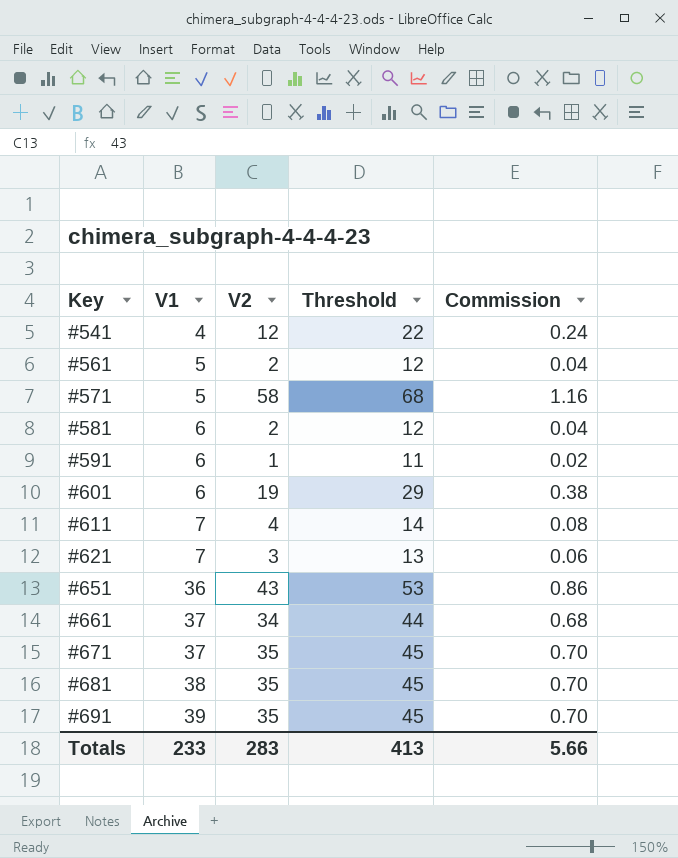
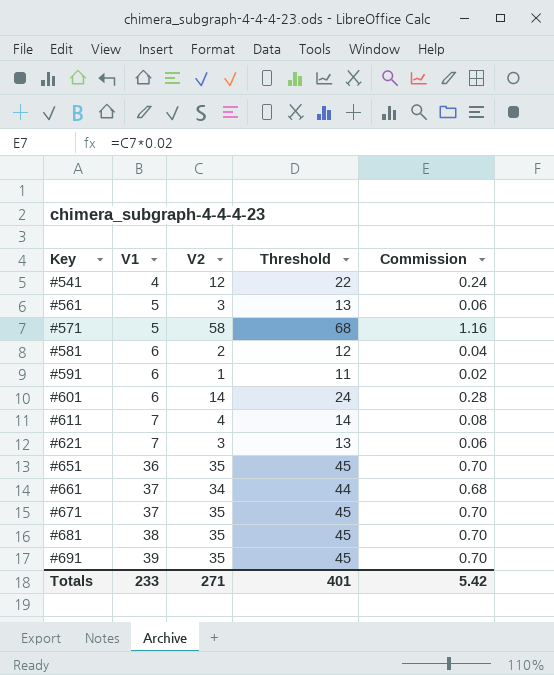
#561 | V2: 2 -> 3
#561 | Threshold: 12 -> 13
#561 | Commission: 0.04 -> 0.06
#601 | V2: 19 -> 14
#601 | Threshold: 29 -> 24
#601 | Commission: 0.38 -> 0.28
#651 | V2: 43 -> 35
#651 | Threshold: 53 -> 45
#651 | Commission: 0.86 -> 0.70
Totals | V2: 283 -> 271
Totals | Threshold: 413 -> 401
Totals | Commission: 5.66 -> 5.42

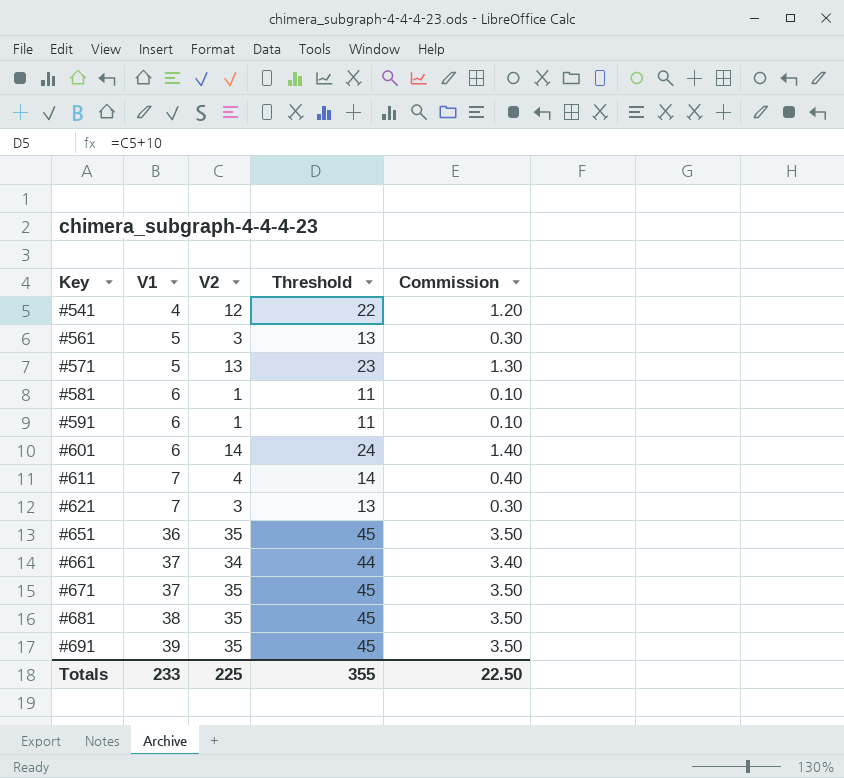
column Commission | formula: [V2] * 0.02 -> [V2] * 0.1
#571 | V2: 58 -> 13
#571 | Threshold: 68 -> 23
#581 | V2: 2 -> 1
#581 | Threshold: 12 -> 11
Totals | V2: 271 -> 225
Totals | Threshold: 401 -> 355
Totals | Commission: 5.42 -> 22.50

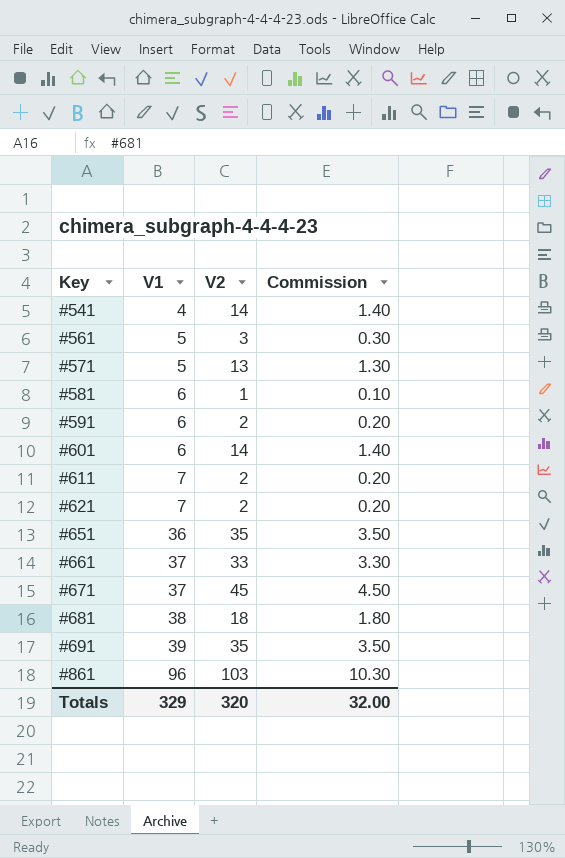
column Threshold | formula: [V2] + 10 -> none
#541 | V2: 12 -> 14
#541 | Commission: 1.20 -> 1.40
#591 | V2: 1 -> 2
#591 | Commission: 0.10 -> 0.20
#611 | V2: 4 -> 2
#611 | Commission: 0.40 -> 0.20
#621 | V2: 3 -> 2
#621 | Commission: 0.30 -> 0.20
#661 | V2: 34 -> 33
#661 | Commission: 3.40 -> 3.30
#671 | V2: 35 -> 45
#671 | Commission: 3.50 -> 4.50
#681 | V2: 35 -> 18
#681 | Commission: 3.50 -> 1.80
row #861: none -> 96 | 103 | 10.30
Totals | V1: 233 -> 329
Totals | V2: 225 -> 320
Totals | Commission: 22.50 -> 32.00

